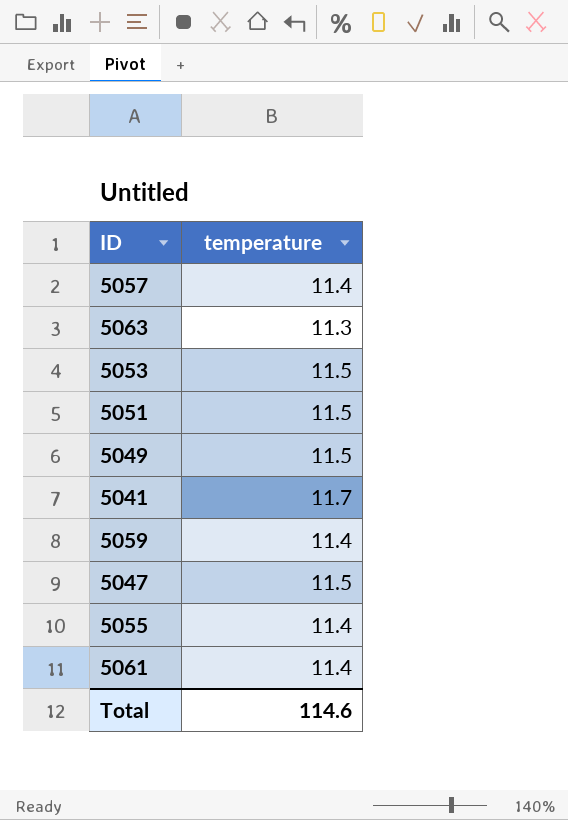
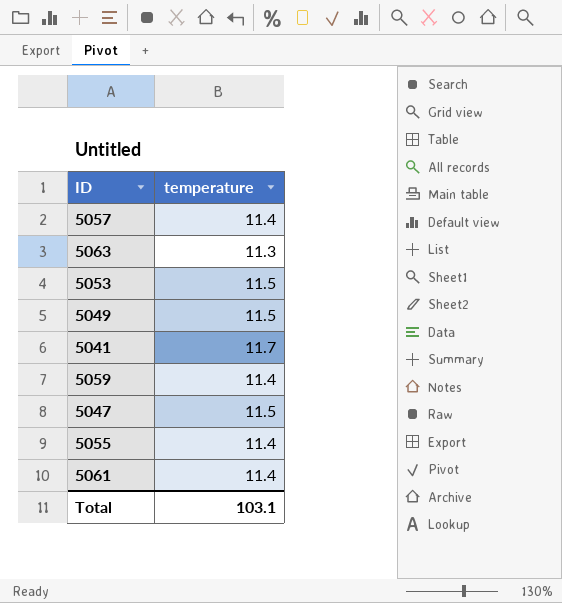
row 5051: 11.5 -> none
Total | temperature: 114.6 -> 103.1

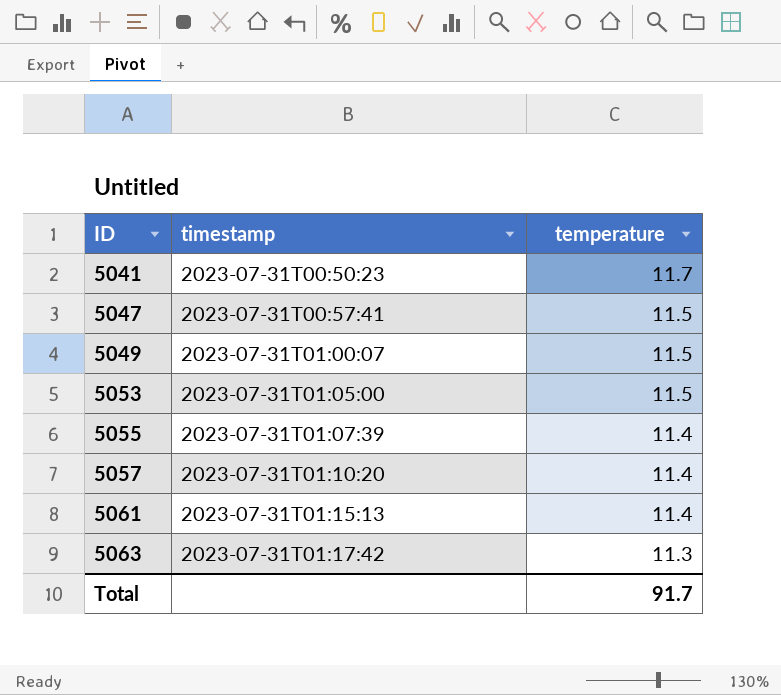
row order: none -> ID ascending
column timestamp | position: none -> 2
row 5059: 11.4 -> none
Total | temperature: 103.1 -> 91.7

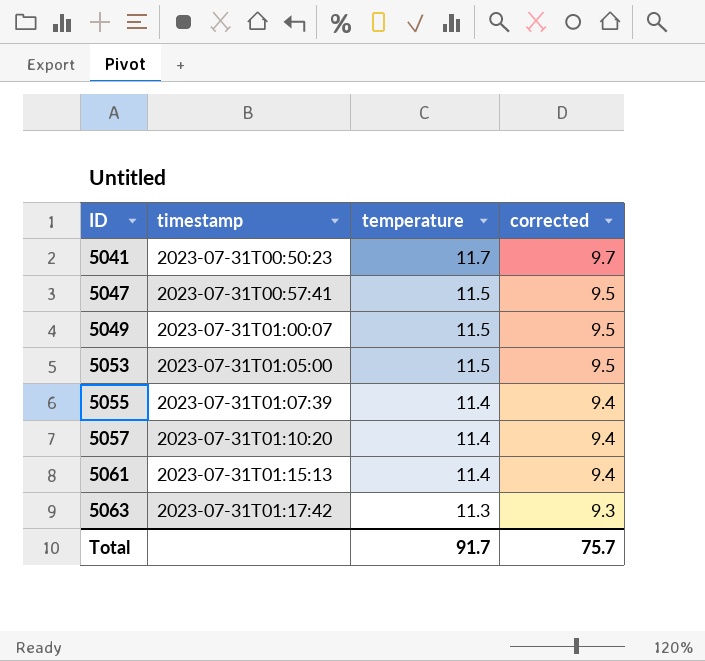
column corrected | formula: none -> [temperature] - 2

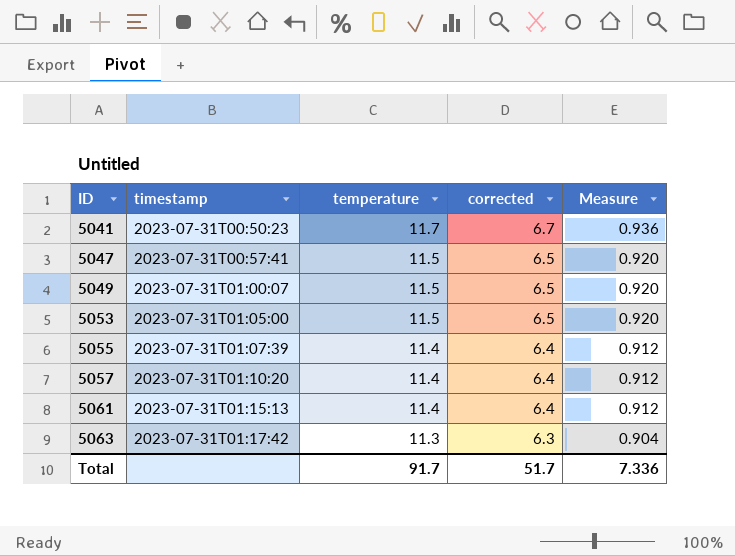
column corrected | formula: [temperature] - 2 -> [temperature] - 5
column Measure | formula: none -> [temperature] * 0.08
Total | corrected: 75.7 -> 51.7

